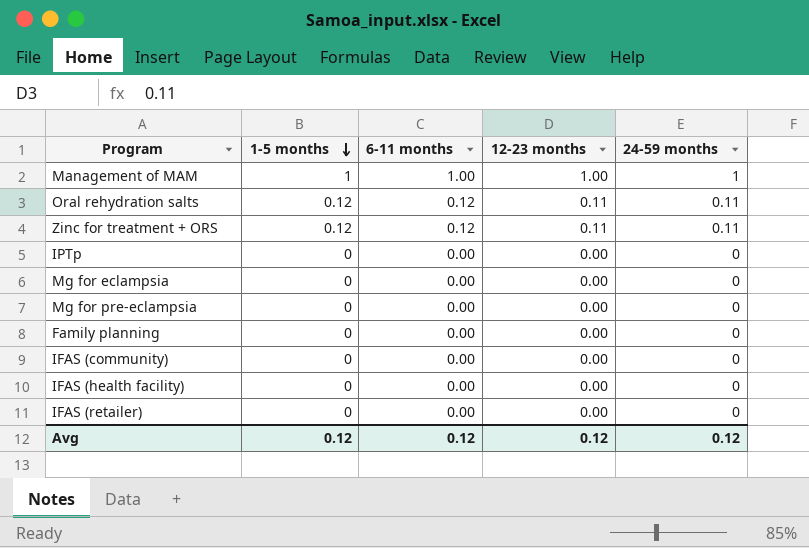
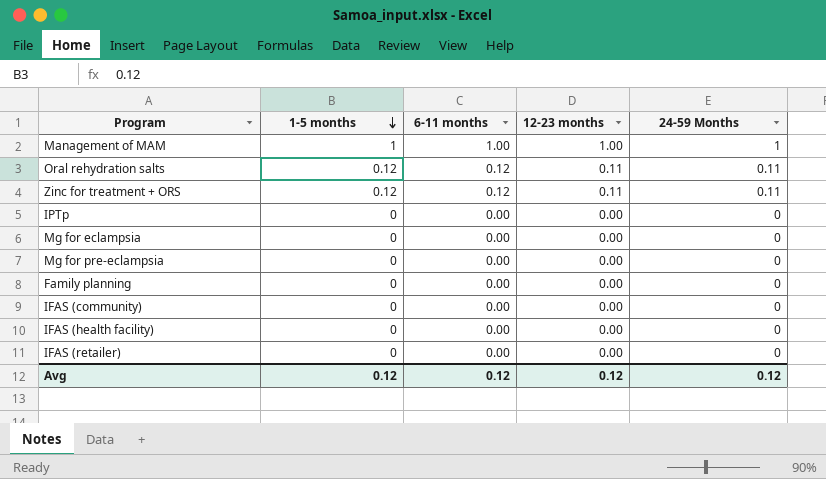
column name: 24-59 months -> 24-59 Months

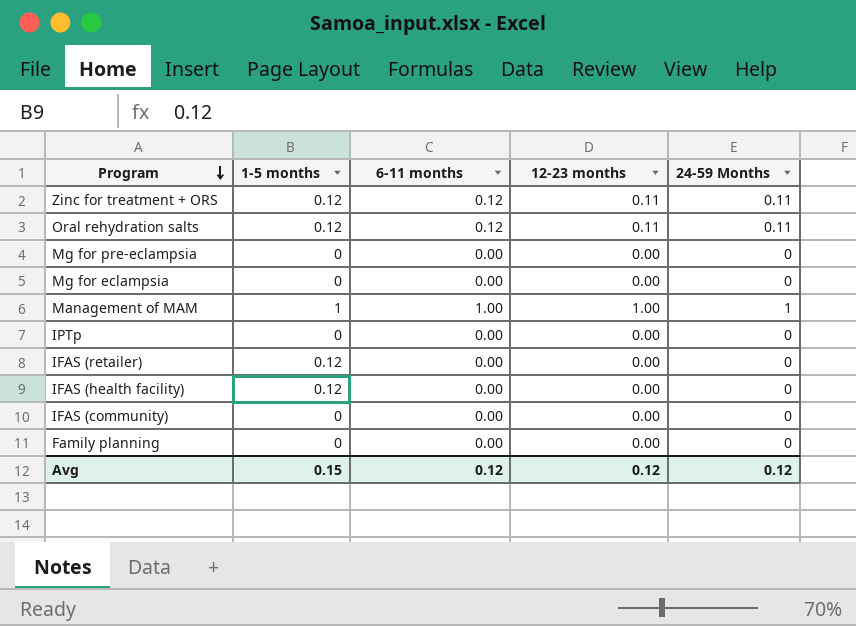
row order: 1-5 months descending -> Program descending
IFAS (retailer) | 1-5 months: 0 -> 0.12
IFAS (health facility) | 1-5 months: 0 -> 0.12
Avg | 1-5 months: 0.12 -> 0.15

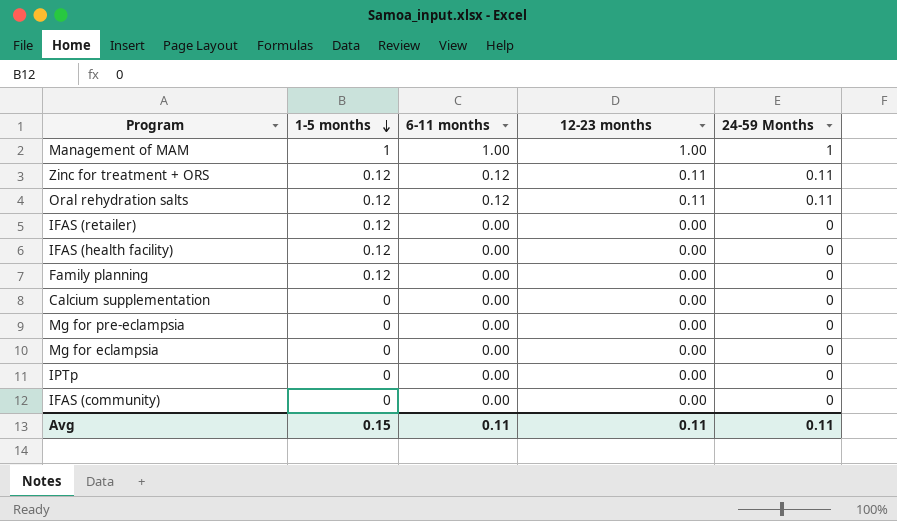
row order: Program descending -> 1-5 months descending
Family planning | 1-5 months: 0 -> 0.12
row Calcium supplementation: none -> 0 | 0.00 | 0.00 | 0
Avg | 6-11 months: 0.12 -> 0.11
Avg | 12-23 months: 0.12 -> 0.11
Avg | 24-59 Months: 0.12 -> 0.11

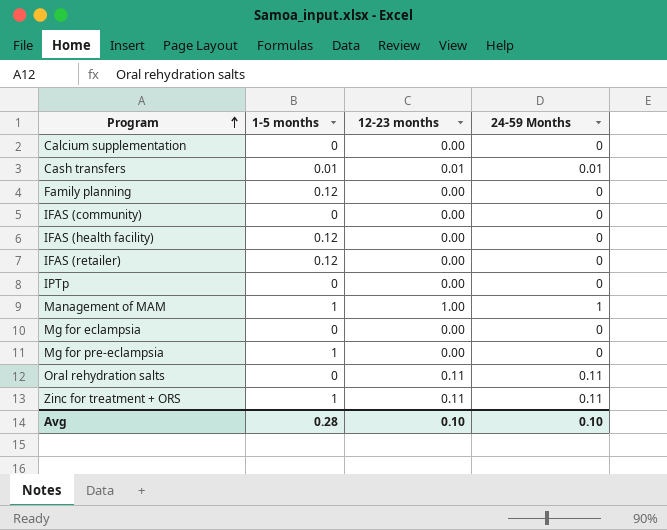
row order: 1-5 months descending -> Program ascending
column 6-11 months | position: 3 -> none
row Cash transfers: none -> 0.01 | 0.01 | 0.01
Mg for pre-eclampsia | 1-5 months: 0 -> 1
Oral rehydration salts | 1-5 months: 0.12 -> 0
Zinc for treatment + ORS | 1-5 months: 0.12 -> 1
Avg | 1-5 months: 0.15 -> 0.28
Avg | 12-23 months: 0.11 -> 0.10
Avg | 24-59 Months: 0.11 -> 0.10

